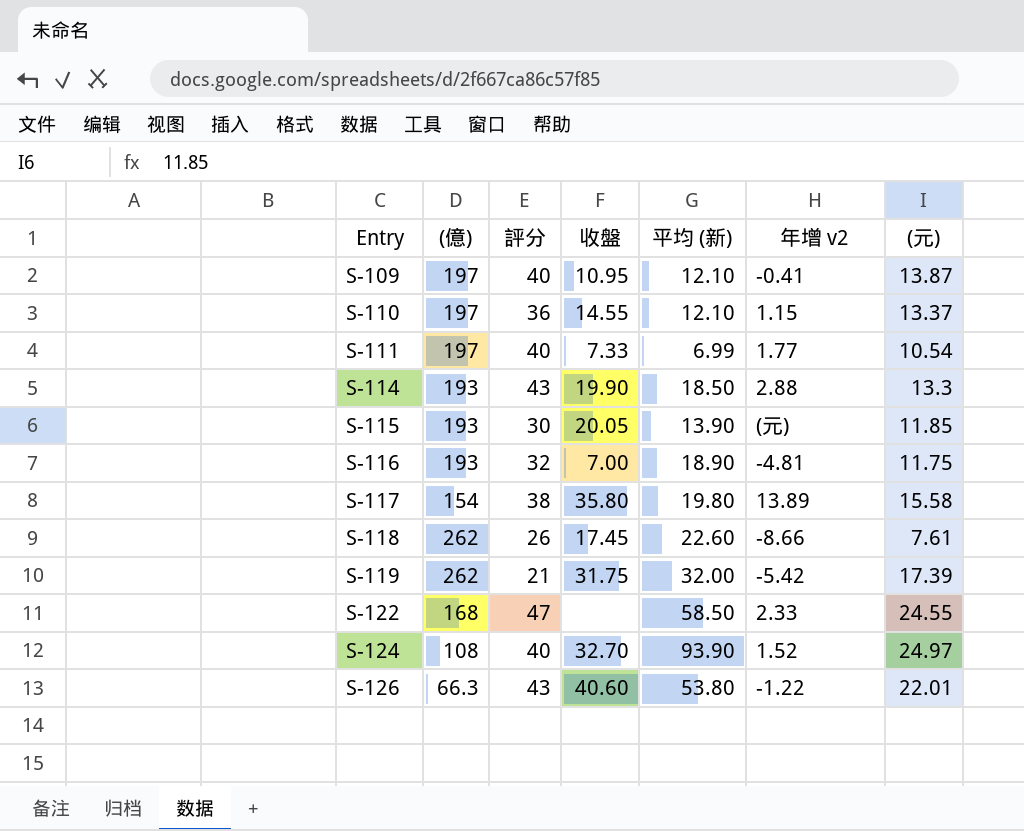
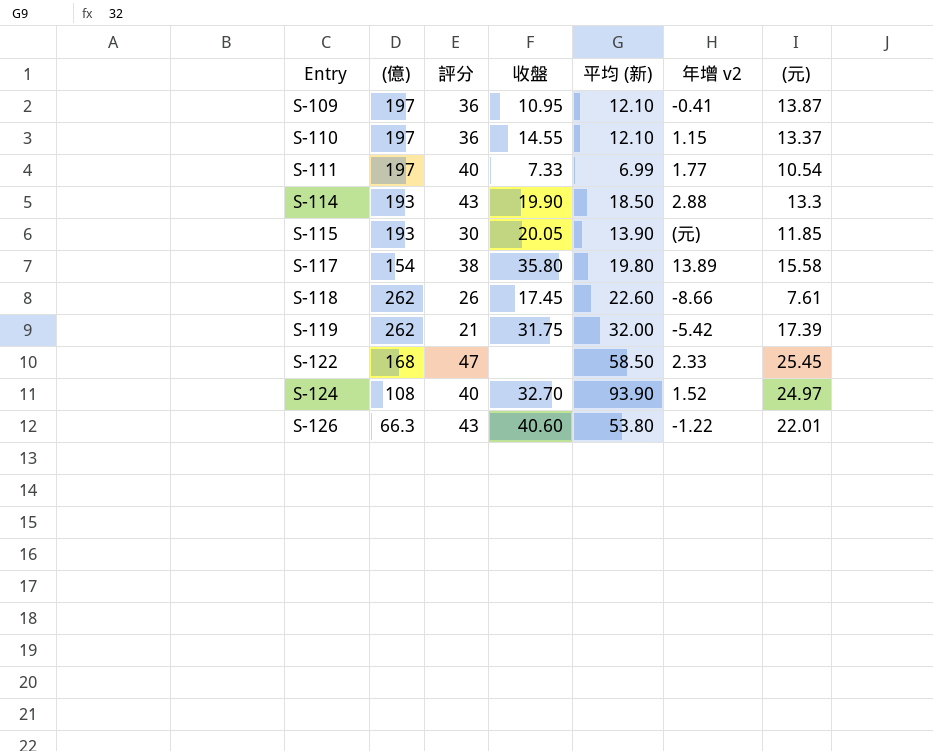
row S-116: 193 | 32 | 7.00 | 18.90 | -4.81 | 11.75 -> none
S-109 | 評分: 40 -> 36
S-122 | (元): 24.55 -> 25.45

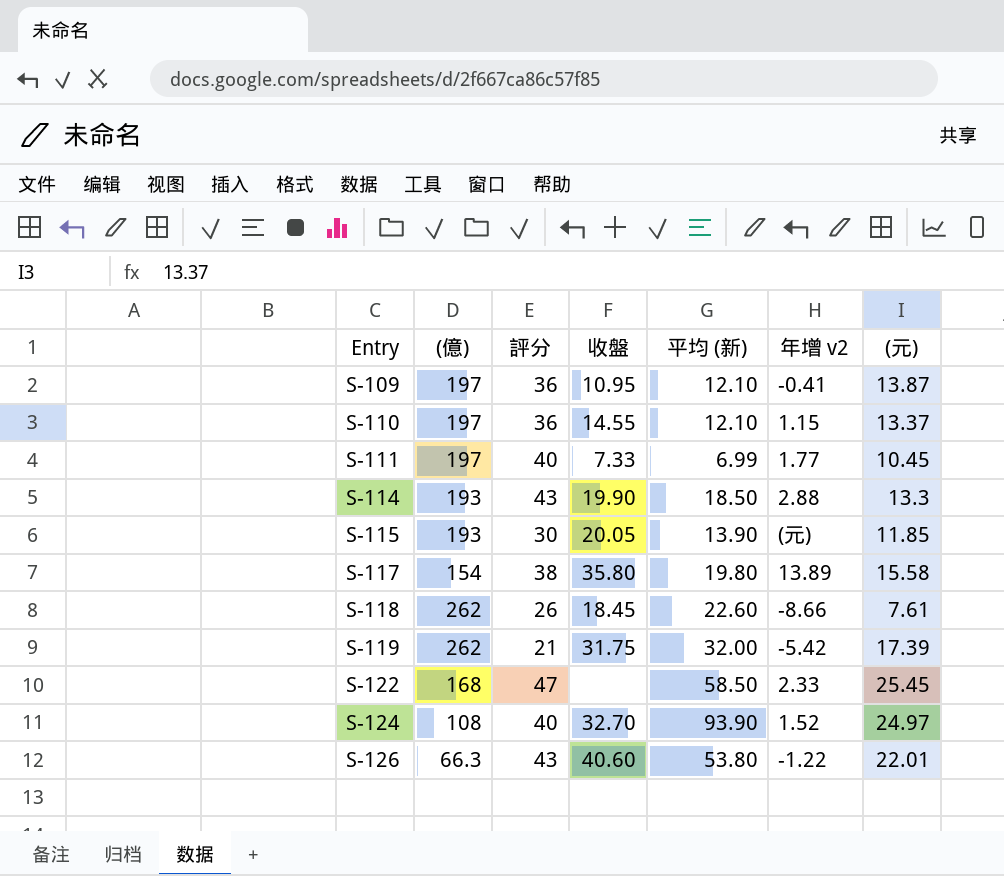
S-111 | (元): 10.54 -> 10.45
S-118 | 收盤: 17.45 -> 18.45

